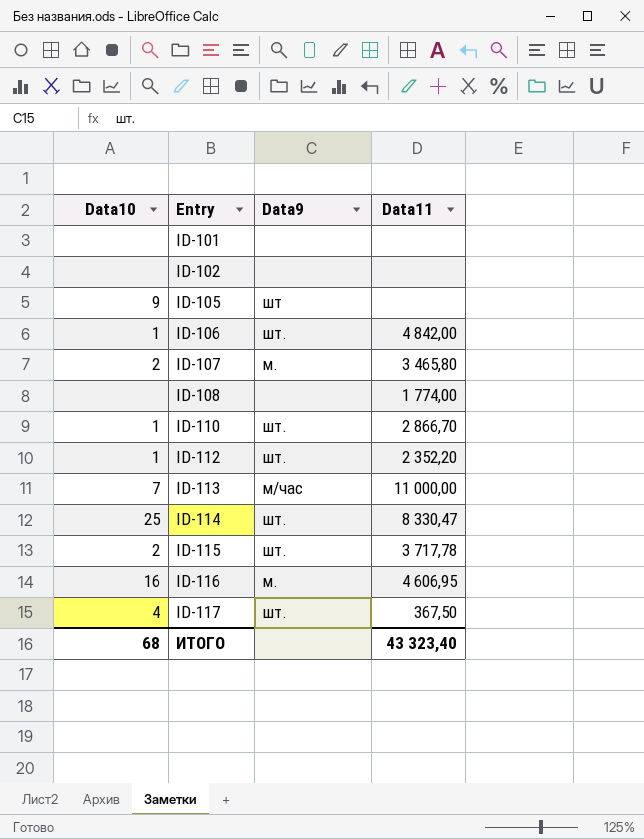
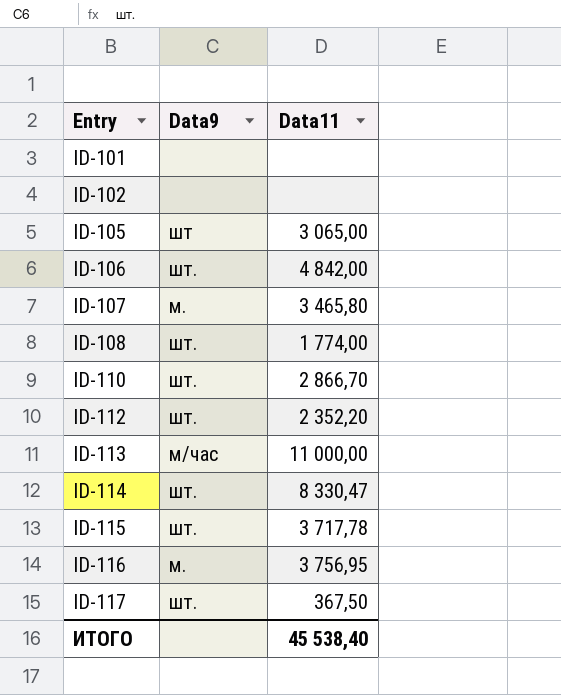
column Data10 | position: 1 -> none
ID-105 | Data11: none -> 3 065,00
ID-108 | Data9: none -> шт.
ID-116 | Data11: 4 606,95 -> 3 756,95
ИТОГО | Data11: 43 323,40 -> 45 538,40

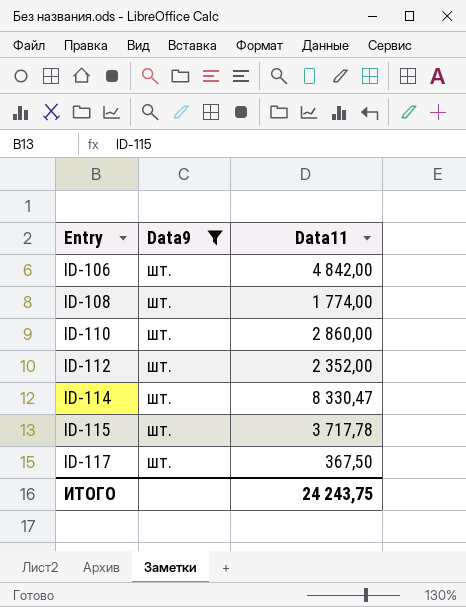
filter: none -> Data9 = шт.
ID-110 | Data11: 2 866,70 -> 2 860,00
ID-112 | Data11: 2 352,20 -> 2 352,00
ИТОГО | Data11: 45 538,40 -> 24 243,75

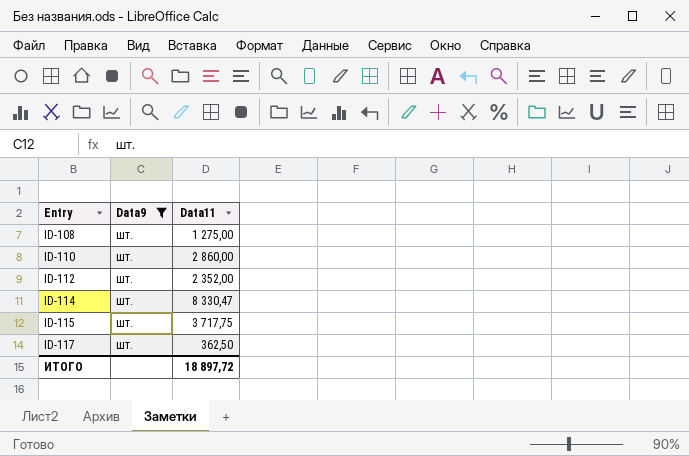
row ID-106: шт. | 4 842,00 -> none
ID-108 | Data11: 1 774,00 -> 1 275,00
ID-115 | Data11: 3 717,78 -> 3 717,75
ID-117 | Data11: 367,50 -> 362,50
ИТОГО | Data11: 24 243,75 -> 18 897,72

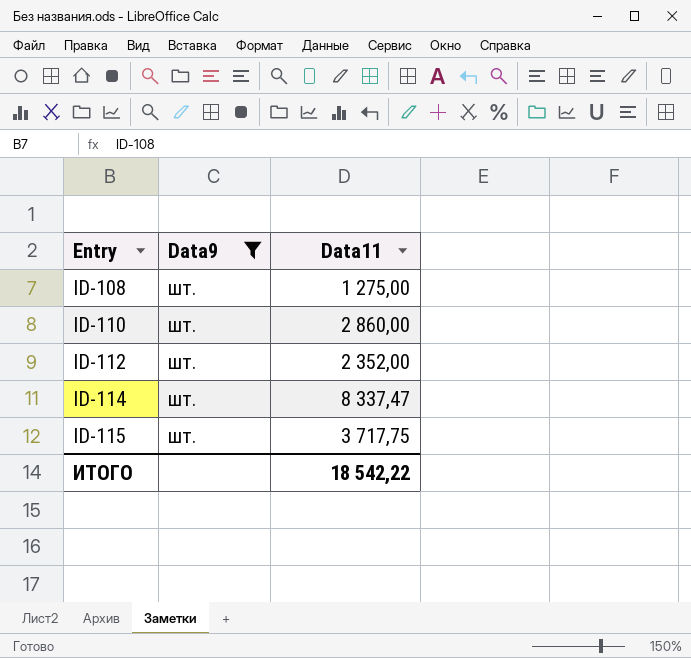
row ID-117: шт. | 362,50 -> none
ID-114 | Data11: 8 330,47 -> 8 337,47
ИТОГО | Data11: 18 897,72 -> 18 542,22

